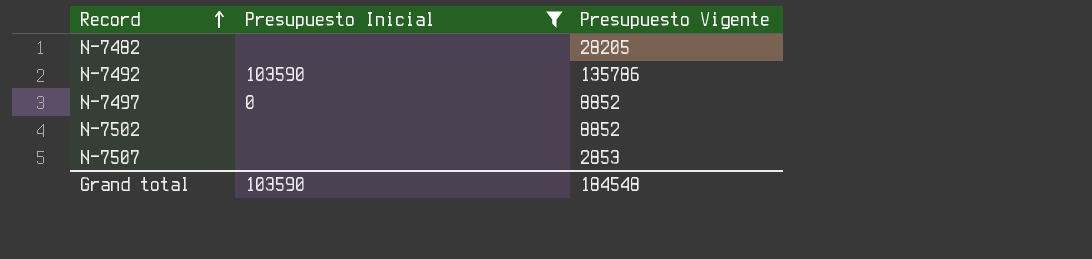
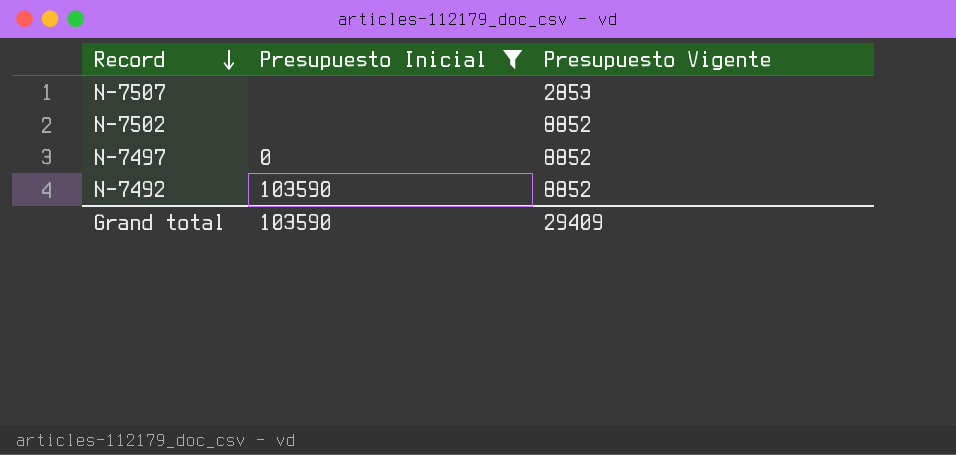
row order: Record ascending -> Record descending
row N-7482: none | 28205 -> none
N-7492 | Presupuesto Vigente: 135786 -> 8852
Grand total | Presupuesto Vigente: 184548 -> 29409

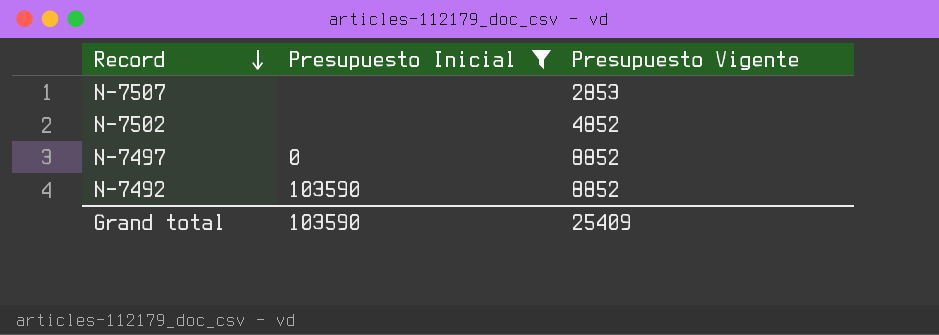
N-7502 | Presupuesto Vigente: 8852 -> 4852
Grand total | Presupuesto Vigente: 29409 -> 25409

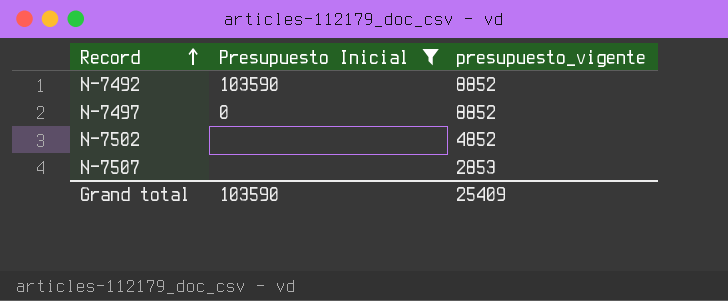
row order: Record descending -> Record ascending
column name: Presupuesto Vigente -> presupuesto_vigente

